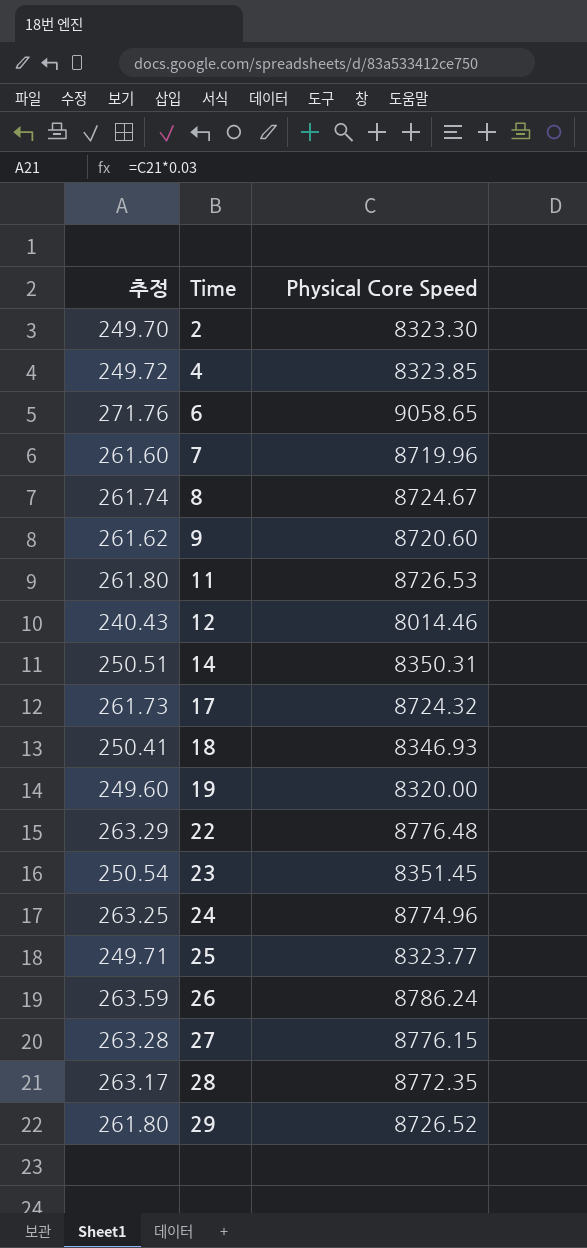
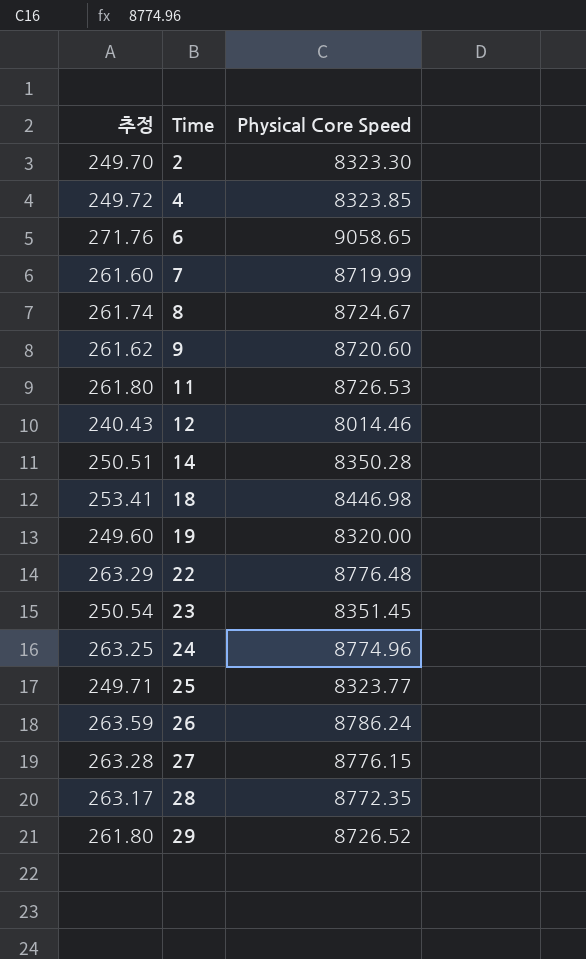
row 17: 261.73 | 8724.32 -> none
7 | Physical Core Speed: 8719.96 -> 8719.99
14 | Physical Core Speed: 8350.31 -> 8350.28
18 | 추정: 250.41 -> 253.41
18 | Physical Core Speed: 8346.93 -> 8446.98

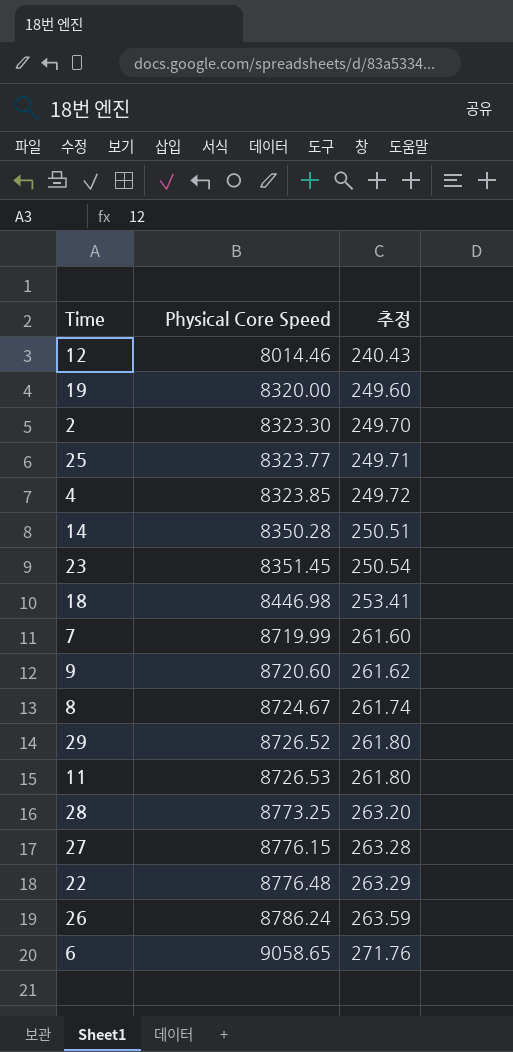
row order: Time ascending -> Physical Core Speed ascending
column 추정 | position: 1 -> 3
row 24: 263.25 | 8774.96 -> none
28 | Physical Core Speed: 8772.35 -> 8773.25
28 | 추정: 263.17 -> 263.20

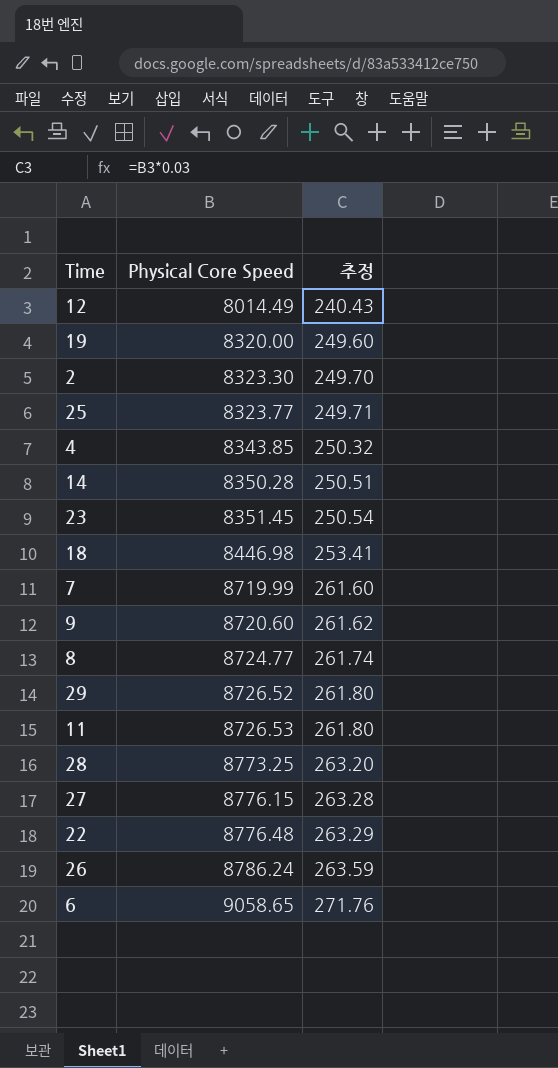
12 | Physical Core Speed: 8014.46 -> 8014.49
4 | Physical Core Speed: 8323.85 -> 8343.85
4 | 추정: 249.72 -> 250.32
8 | Physical Core Speed: 8724.67 -> 8724.77

